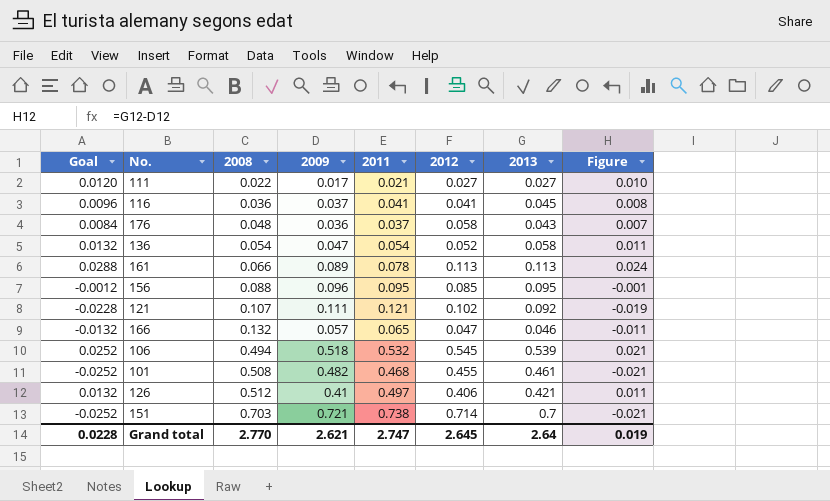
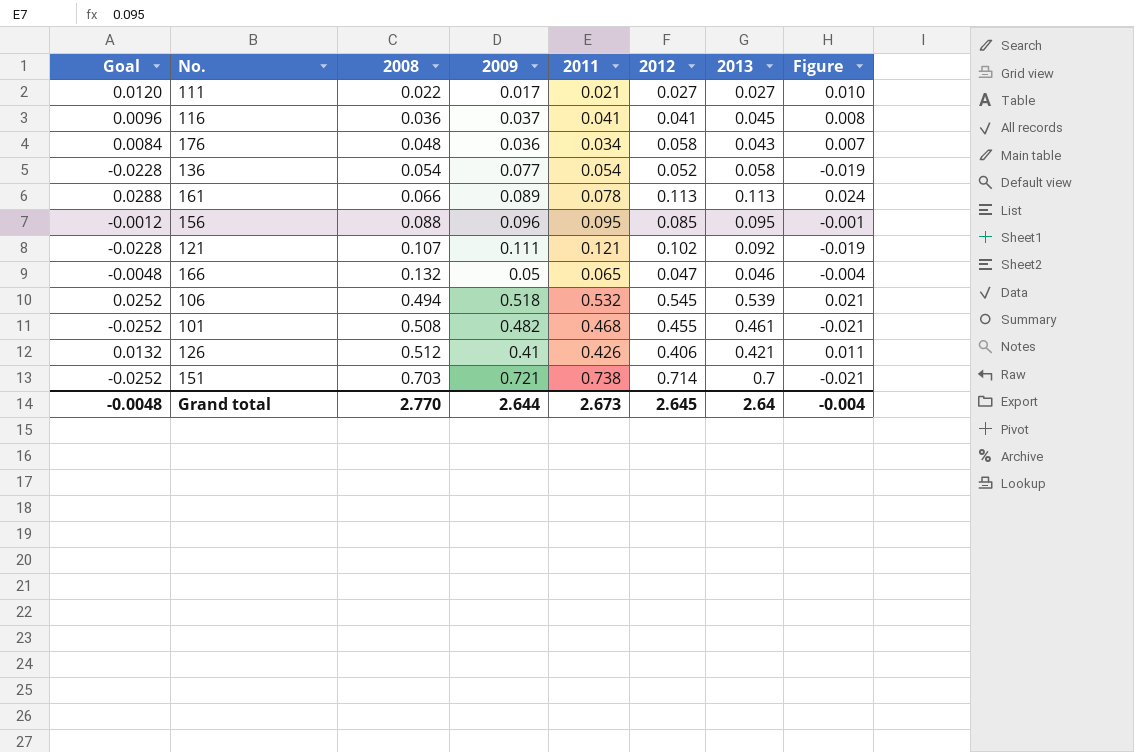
176 | 2011: 0.037 -> 0.034
136 | Goal: 0.0132 -> -0.0228
136 | 2009: 0.047 -> 0.077
136 | Figure: 0.011 -> -0.019
166 | Goal: -0.0132 -> -0.0048
166 | 2009: 0.057 -> 0.05
166 | Figure: -0.011 -> -0.004
126 | 2011: 0.497 -> 0.426
Grand total | Goal: 0.0228 -> -0.0048
Grand total | 2009: 2.621 -> 2.644
Grand total | 2011: 2.747 -> 2.673
Grand total | Figure: 0.019 -> -0.004

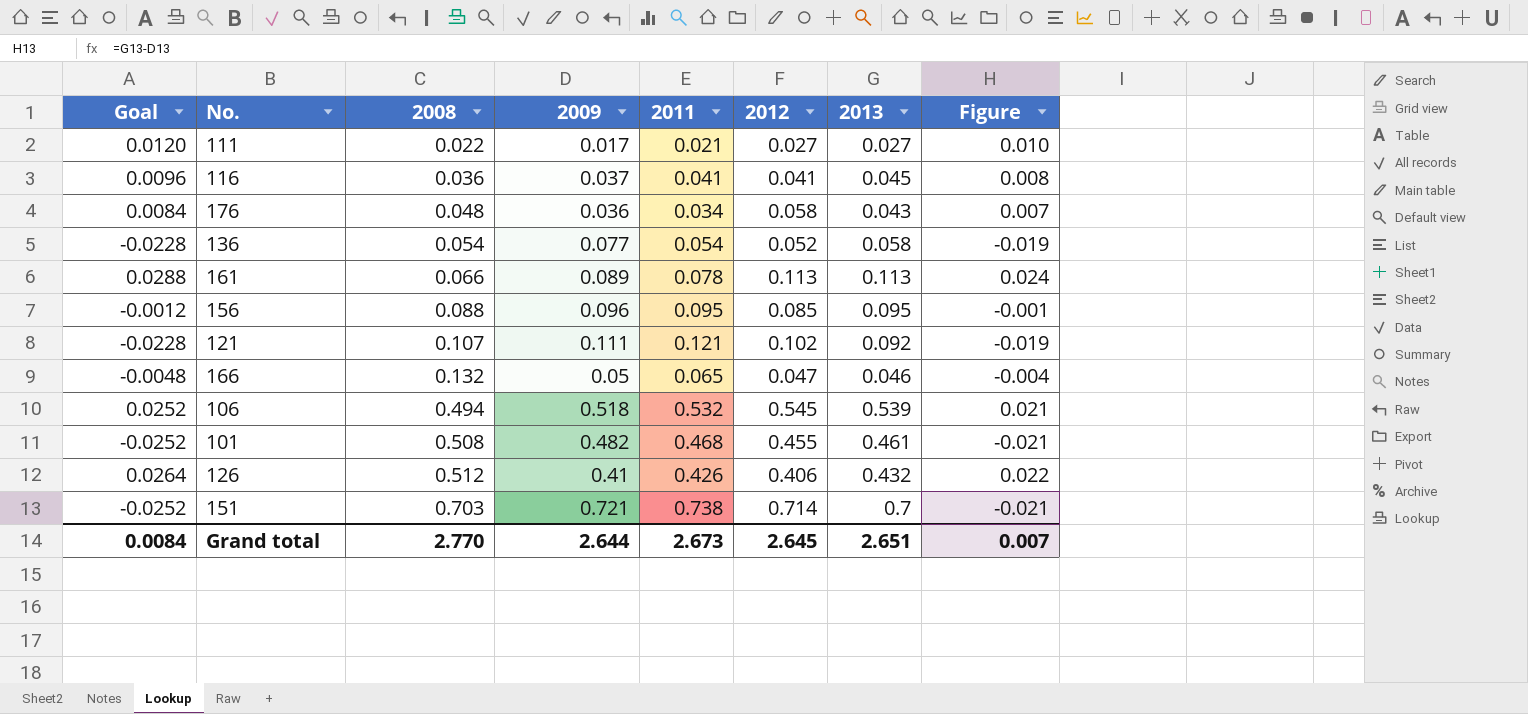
126 | Goal: 0.0132 -> 0.0264
126 | 2013: 0.421 -> 0.432
126 | Figure: 0.011 -> 0.022
Grand total | Goal: -0.0048 -> 0.0084
Grand total | 2013: 2.64 -> 2.651
Grand total | Figure: -0.004 -> 0.007

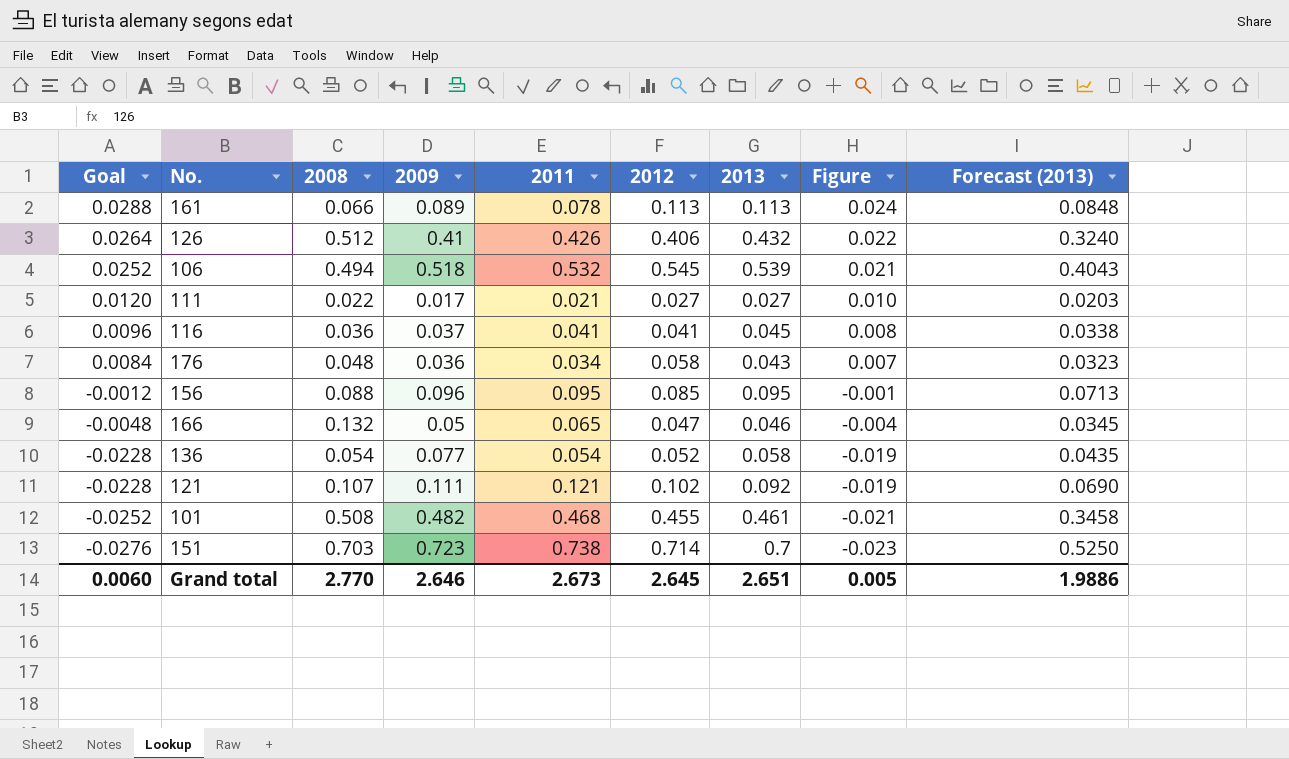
row order: 2008 ascending -> Goal descending
column Forecast (2013) | formula: none -> [2013] * 0.75
151 | Goal: -0.0252 -> -0.0276
151 | 2009: 0.721 -> 0.723
151 | Figure: -0.021 -> -0.023
Grand total | Goal: 0.0084 -> 0.0060
Grand total | 2009: 2.644 -> 2.646
Grand total | Figure: 0.007 -> 0.005

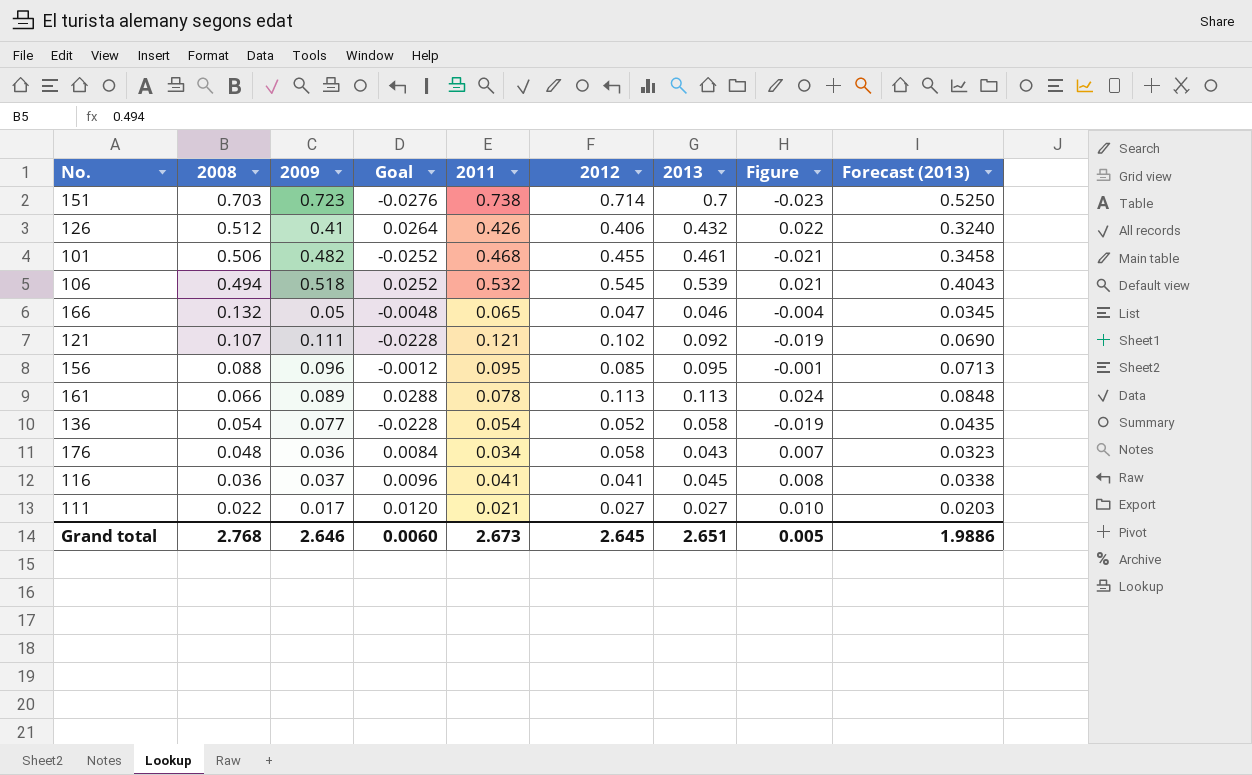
row order: Goal descending -> 2008 descending
column Goal | position: 1 -> 4
101 | 2008: 0.508 -> 0.506
Grand total | 2008: 2.770 -> 2.768

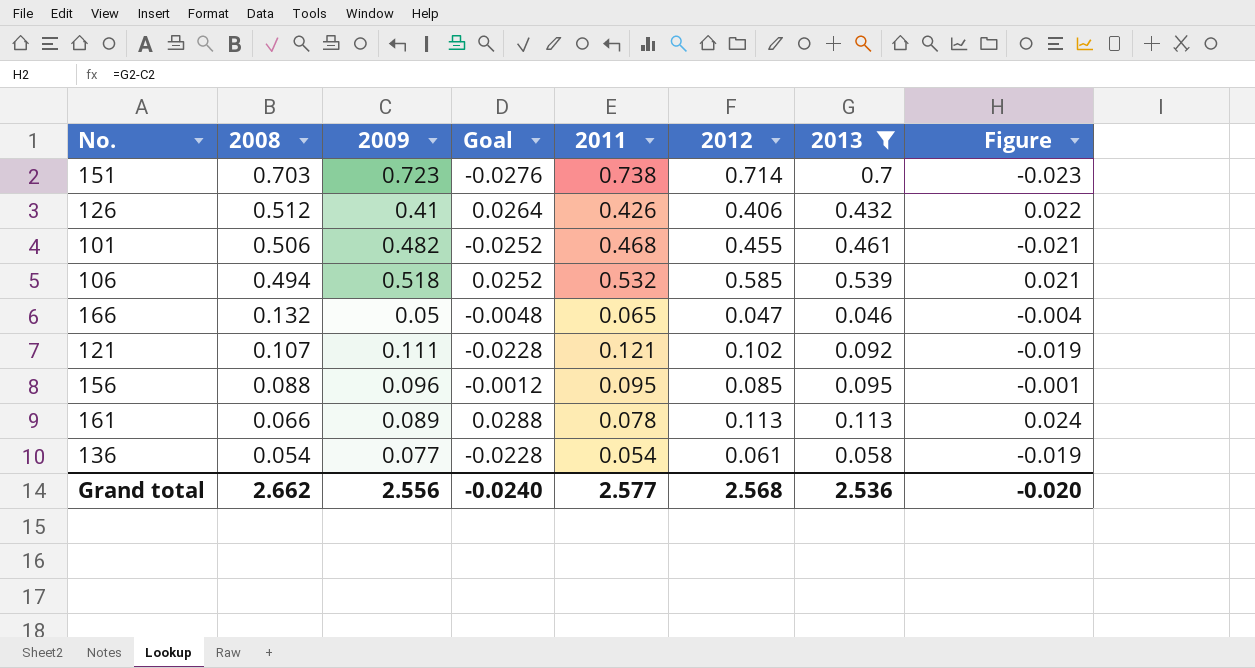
filter: none -> 2013 >= 0.046
column Forecast (2013) | formula: [2013] * 0.75 -> none
106 | 2012: 0.545 -> 0.585
136 | 2012: 0.052 -> 0.061
Grand total | 2008: 2.768 -> 2.662
Grand total | 2009: 2.646 -> 2.556
Grand total | Goal: 0.0060 -> -0.0240
Grand total | 2011: 2.673 -> 2.577
Grand total | 2012: 2.645 -> 2.568
Grand total | 2013: 2.651 -> 2.536
Grand total | Figure: 0.005 -> -0.020

